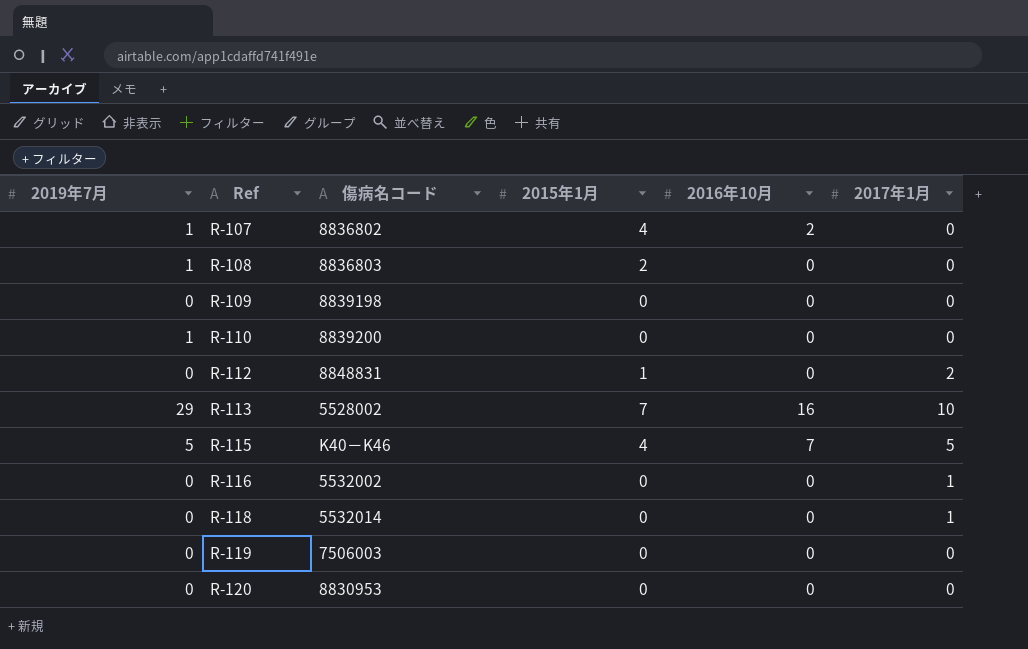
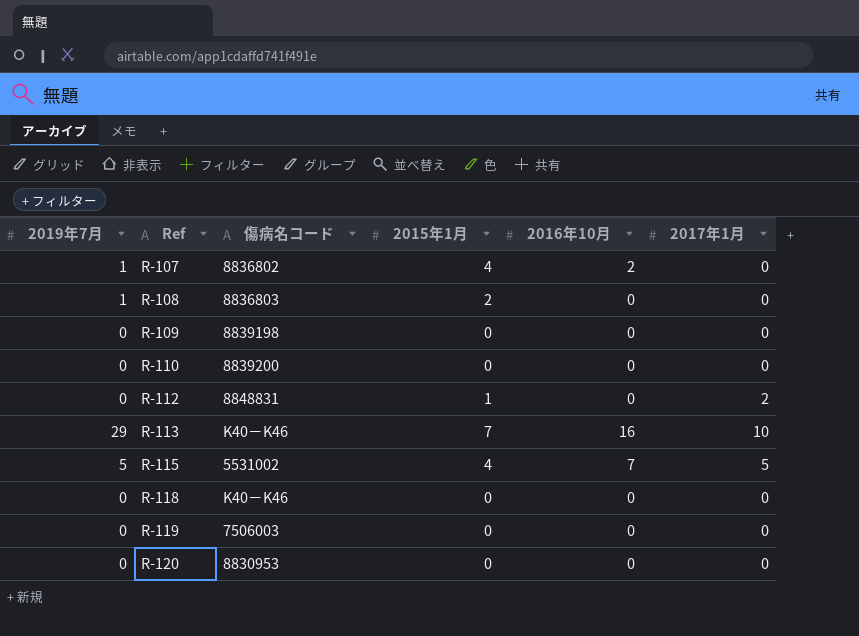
row R-116: 0 | 5532002 | 0 | 0 | 1 -> none
R-110 | 2019年7月: 1 -> 0
R-113 | 傷病名コード: 5528002 -> K40－K46
R-115 | 傷病名コード: K40－K46 -> 5531002
R-118 | 傷病名コード: 5532014 -> K40－K46
R-118 | 2017年1月: 1 -> 0

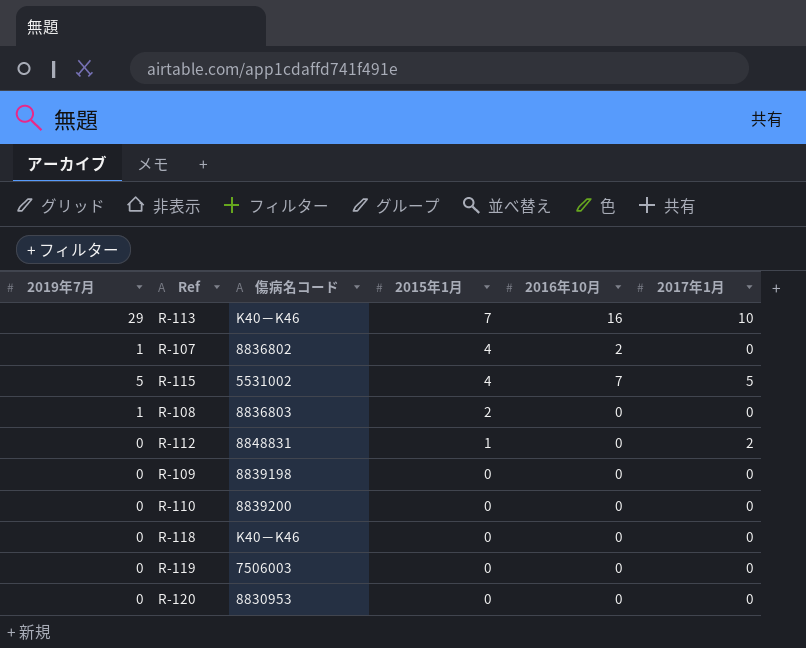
row order: Ref ascending -> 2015年1月 descending

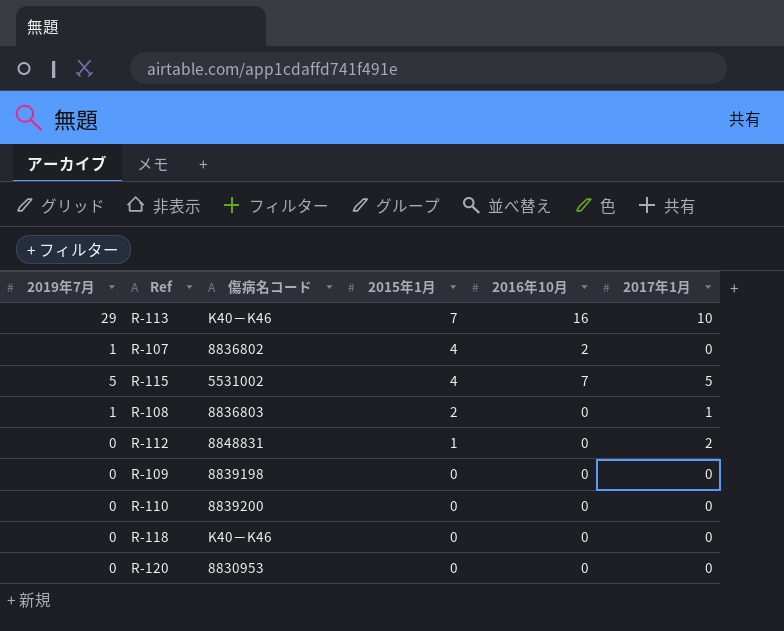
row R-119: 0 | 7506003 | 0 | 0 | 0 -> none
R-108 | 2017年1月: 0 -> 1

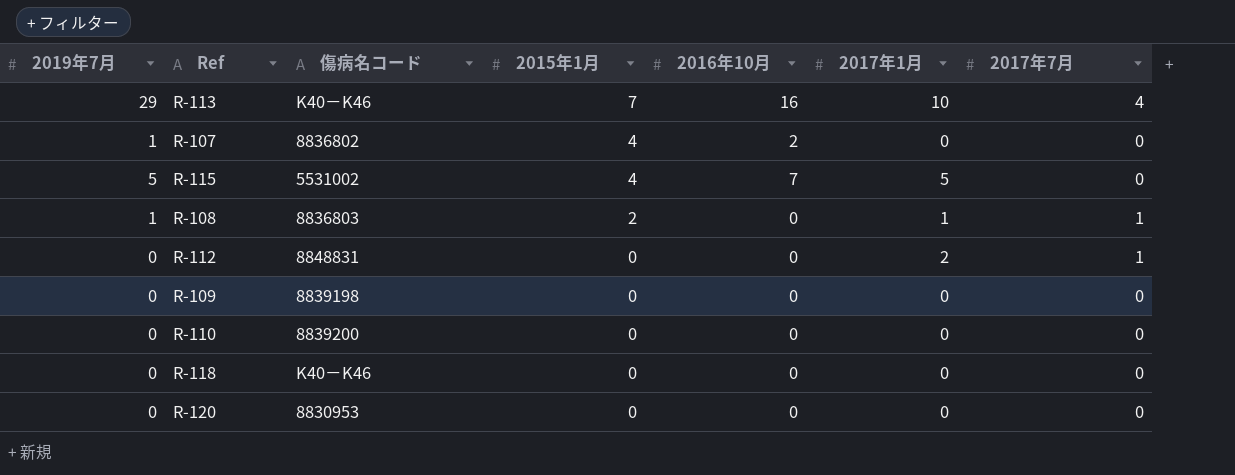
column 2017年7月 | position: none -> 7
R-112 | 2015年1月: 1 -> 0

